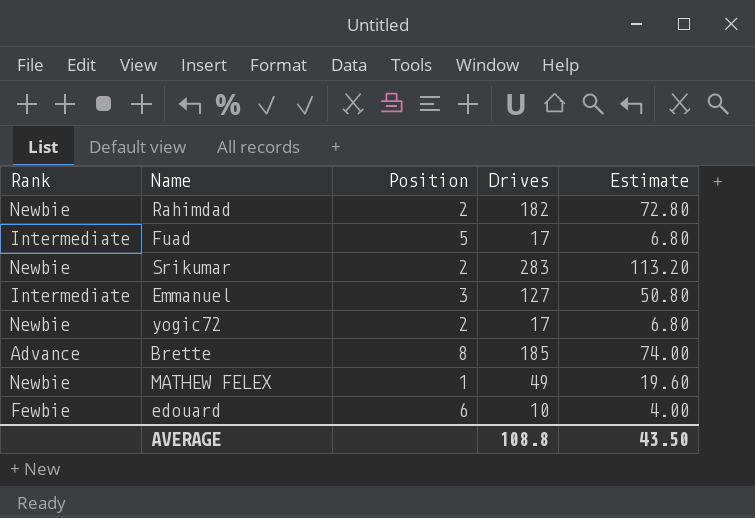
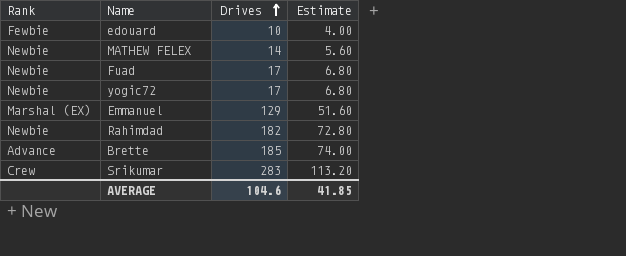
row order: none -> Drives ascending
column Position | position: 3 -> none
MATHEW FELEX | Drives: 49 -> 14
MATHEW FELEX | Estimate: 19.60 -> 5.60
Fuad | Rank: Intermediate -> Newbie
Emmanuel | Rank: Intermediate -> Marshal (EX)
Emmanuel | Drives: 127 -> 129
Emmanuel | Estimate: 50.80 -> 51.60
Srikumar | Rank: Newbie -> Crew
AVERAGE | Drives: 108.8 -> 104.6
AVERAGE | Estimate: 43.50 -> 41.85

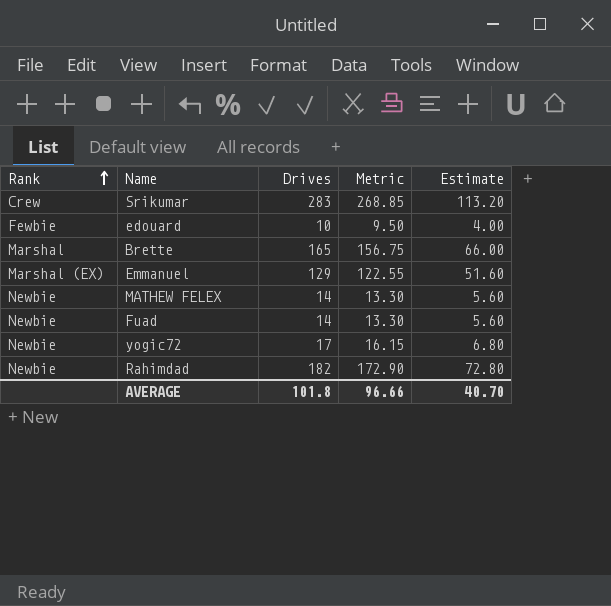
row order: Drives ascending -> Rank ascending
column Metric | formula: none -> [Drives] * 0.95
Brette | Rank: Advance -> Marshal
Brette | Drives: 185 -> 165
Brette | Estimate: 74.00 -> 66.00
Fuad | Drives: 17 -> 14
Fuad | Estimate: 6.80 -> 5.60
AVERAGE | Drives: 104.6 -> 101.8
AVERAGE | Estimate: 41.85 -> 40.70

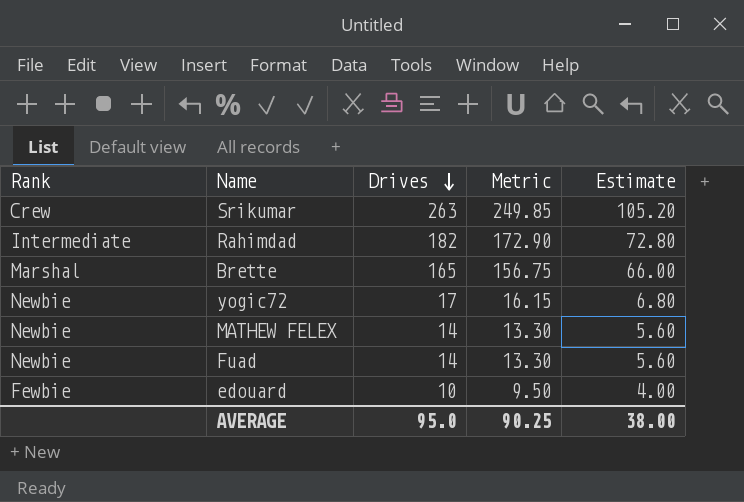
row order: Rank ascending -> Drives descending
row Emmanuel: Marshal (EX) | 129 | 122.55 | 51.60 -> none
Srikumar | Drives: 283 -> 263
Srikumar | Metric: 268.85 -> 249.85
Srikumar | Estimate: 113.20 -> 105.20
Rahimdad | Rank: Newbie -> Intermediate
AVERAGE | Drives: 101.8 -> 95.0
AVERAGE | Metric: 96.66 -> 90.25
AVERAGE | Estimate: 40.70 -> 38.00

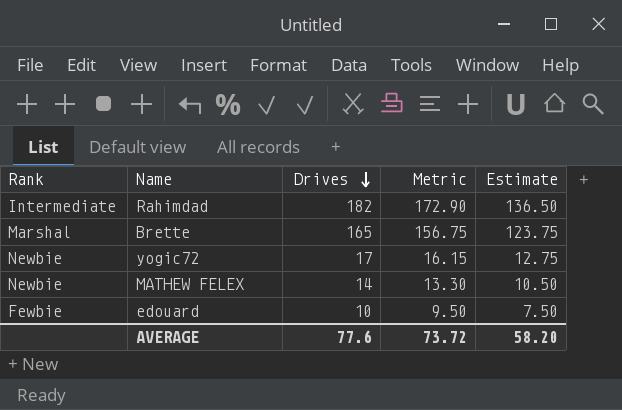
column Estimate | formula: [Drives] * 0.4 -> [Drives] * 0.75
row Srikumar: Crew | 263 | 249.85 | 105.20 -> none
row Fuad: Newbie | 14 | 13.30 | 5.60 -> none
AVERAGE | Drives: 95.0 -> 77.6
AVERAGE | Metric: 90.25 -> 73.72
AVERAGE | Estimate: 38.00 -> 58.20

